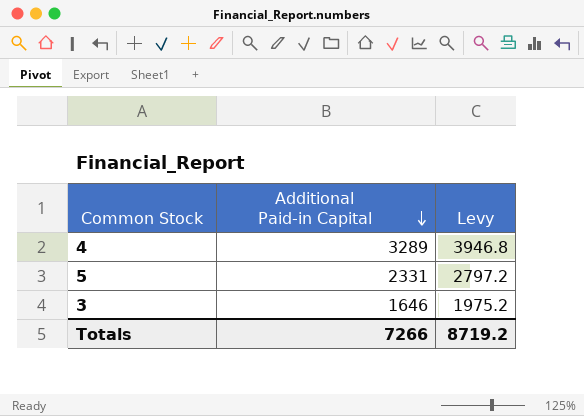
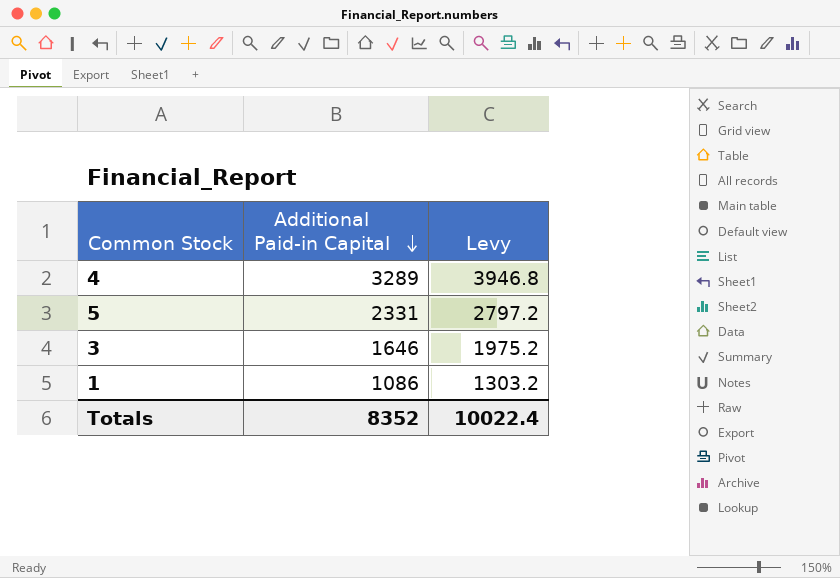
row 1: none -> 1086 | 1303.2
Totals | Additional Paid-in Capital: 7266 -> 8352
Totals | Levy: 8719.2 -> 10022.4

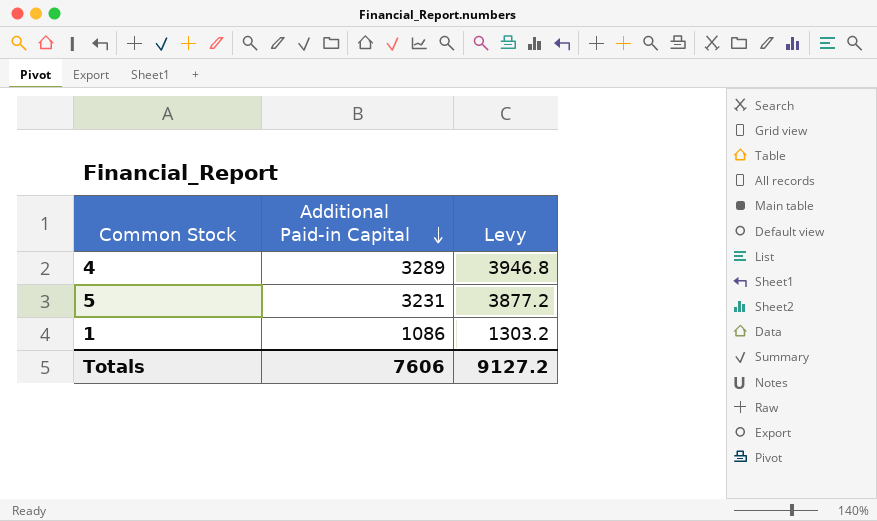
row 3: 1646 | 1975.2 -> none
5 | Additional Paid-in Capital: 2331 -> 3231
5 | Levy: 2797.2 -> 3877.2
Totals | Additional Paid-in Capital: 8352 -> 7606
Totals | Levy: 10022.4 -> 9127.2

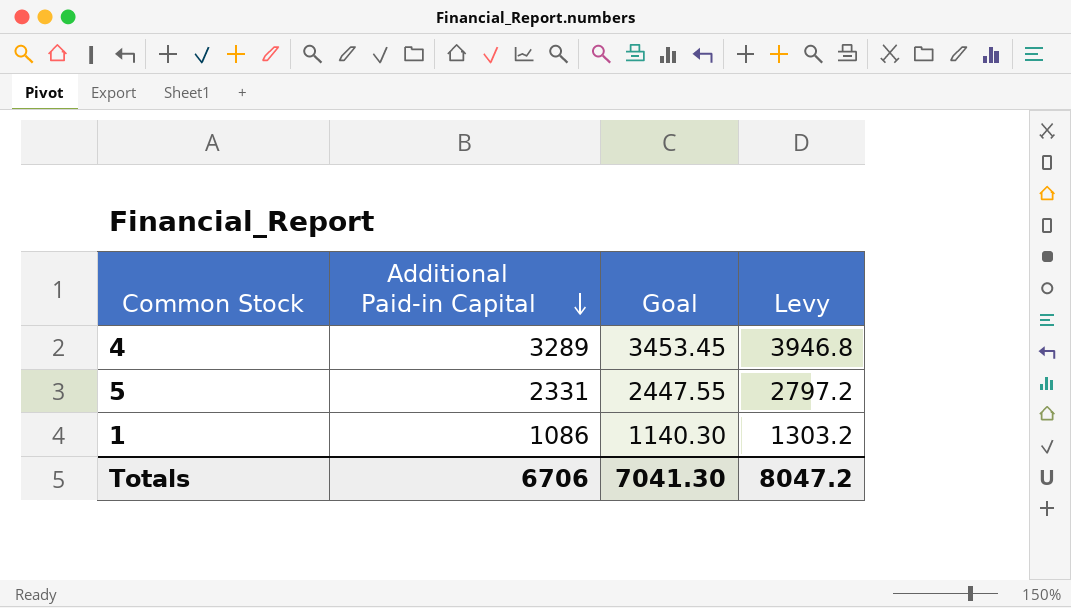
column Goal | formula: none -> [Additional Paid-in Capital] * 1.05
5 | Additional Paid-in Capital: 3231 -> 2331
5 | Levy: 3877.2 -> 2797.2
Totals | Additional Paid-in Capital: 7606 -> 6706
Totals | Levy: 9127.2 -> 8047.2

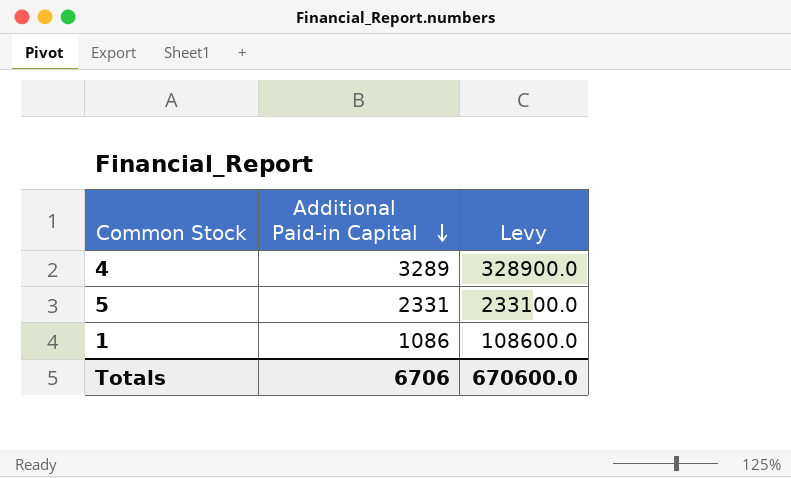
column Goal | formula: [Additional Paid-in Capital] * 1.05 -> none
column Levy | formula: [Additional Paid-in Capital] * 1.2 -> [Additional Paid-in Capital] * 100
Totals | Levy: 8047.2 -> 670600.0

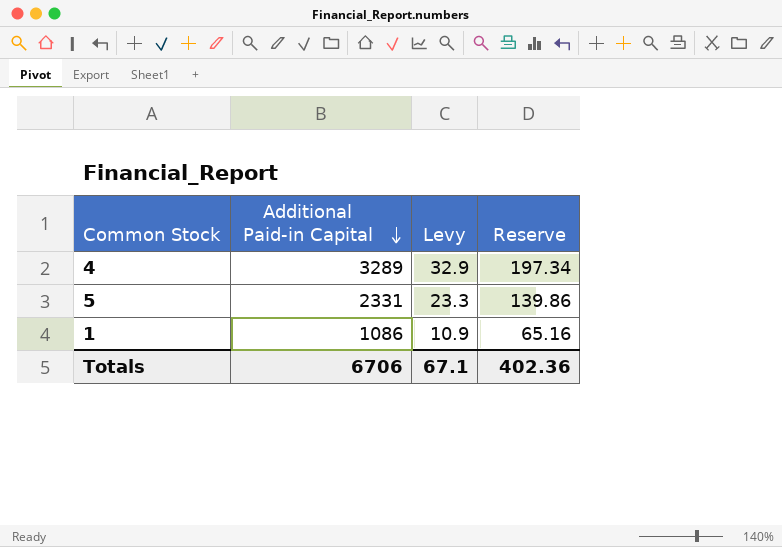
column Levy | formula: [Additional Paid-in Capital] * 100 -> [Additional Paid-in Capital] * 0.01
column Reserve | formula: none -> [Additional Paid-in Capital] * 0.06
Totals | Levy: 670600.0 -> 67.1

